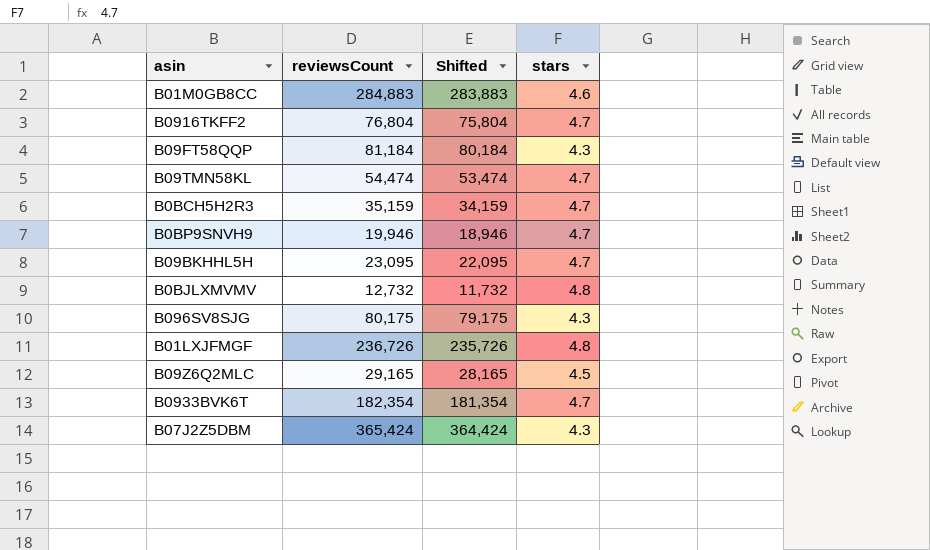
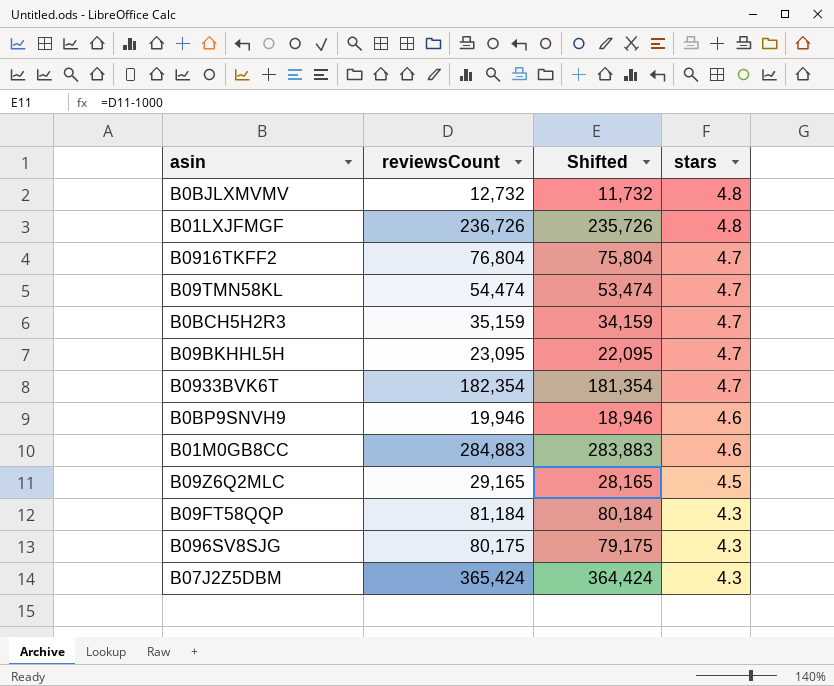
row order: none -> stars descending
B0BP9SNVH9 | stars: 4.7 -> 4.6

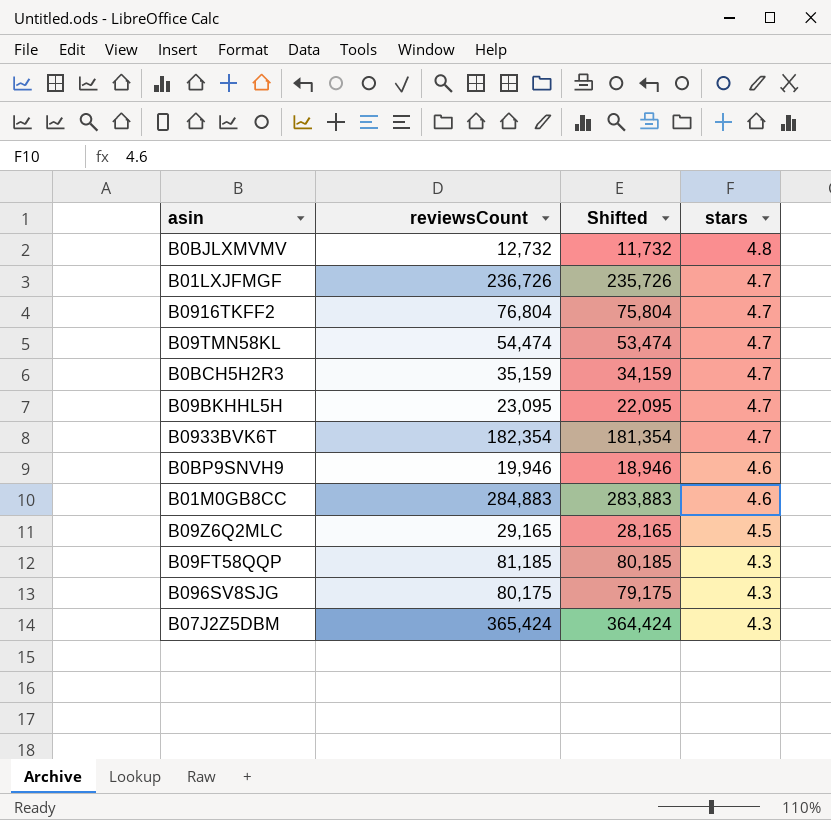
B01LXJFMGF | stars: 4.8 -> 4.7
B09FT58QQP | reviewsCount: 81,184 -> 81,185
B09FT58QQP | Shifted: 80,184 -> 80,185

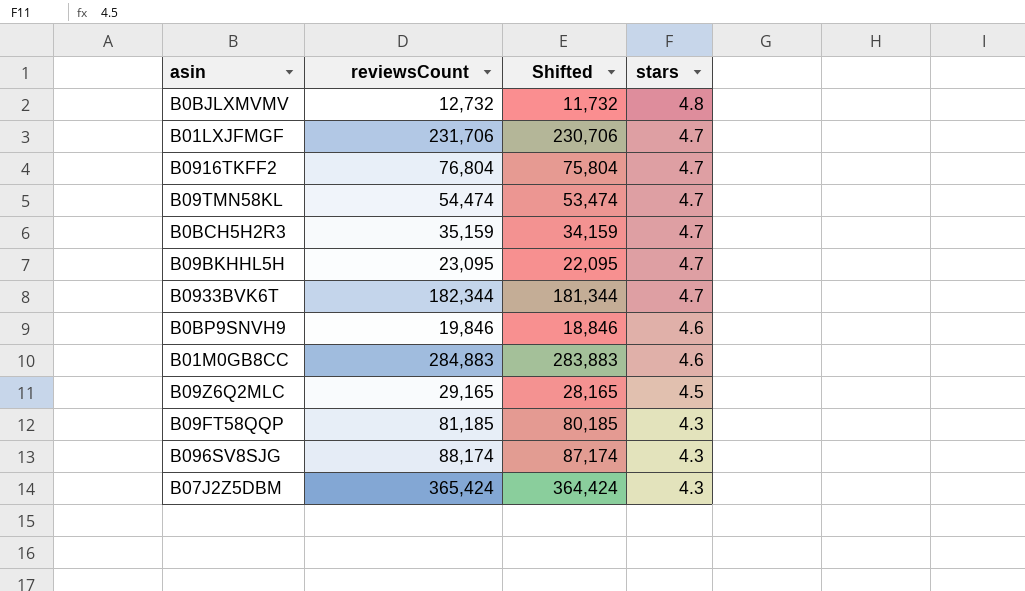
B01LXJFMGF | reviewsCount: 236,726 -> 231,706
B01LXJFMGF | Shifted: 235,726 -> 230,706
B0933BVK6T | reviewsCount: 182,354 -> 182,344
B0933BVK6T | Shifted: 181,354 -> 181,344
B0BP9SNVH9 | reviewsCount: 19,946 -> 19,846
B0BP9SNVH9 | Shifted: 18,946 -> 18,846
B096SV8SJG | reviewsCount: 80,175 -> 88,174
B096SV8SJG | Shifted: 79,175 -> 87,174

